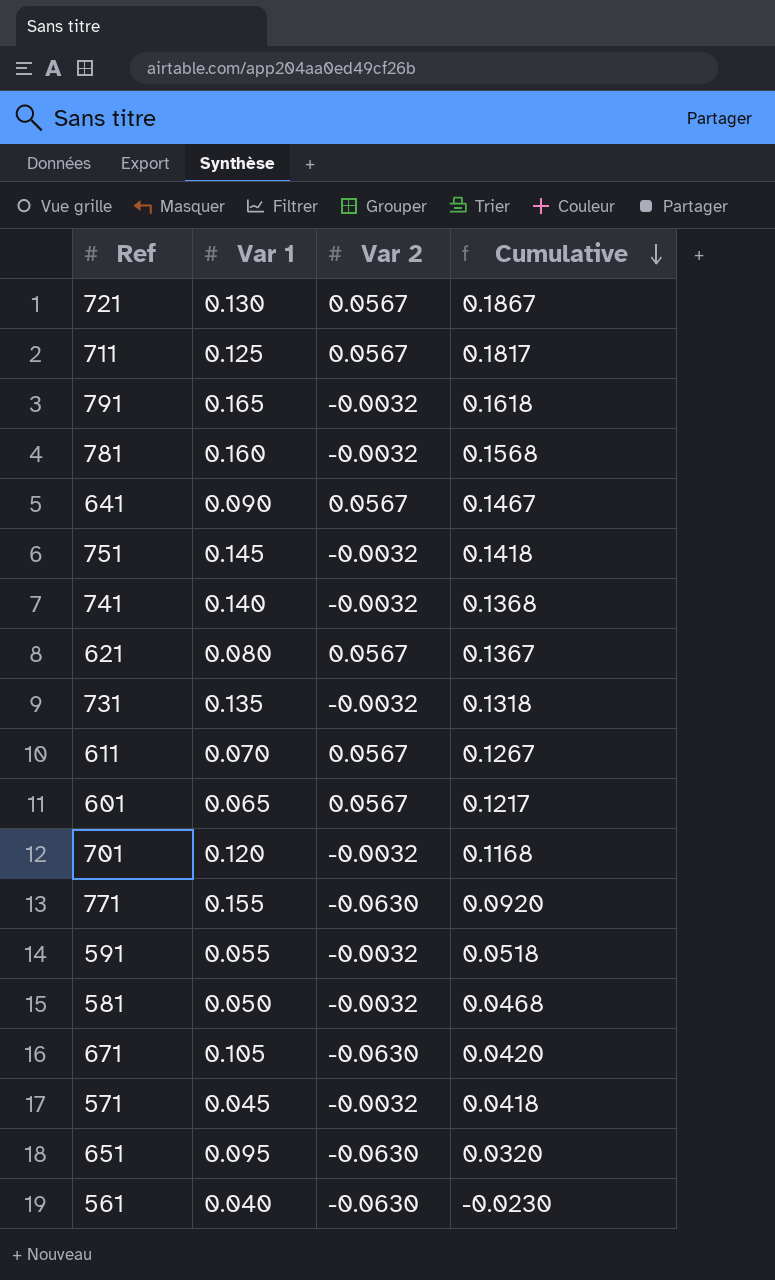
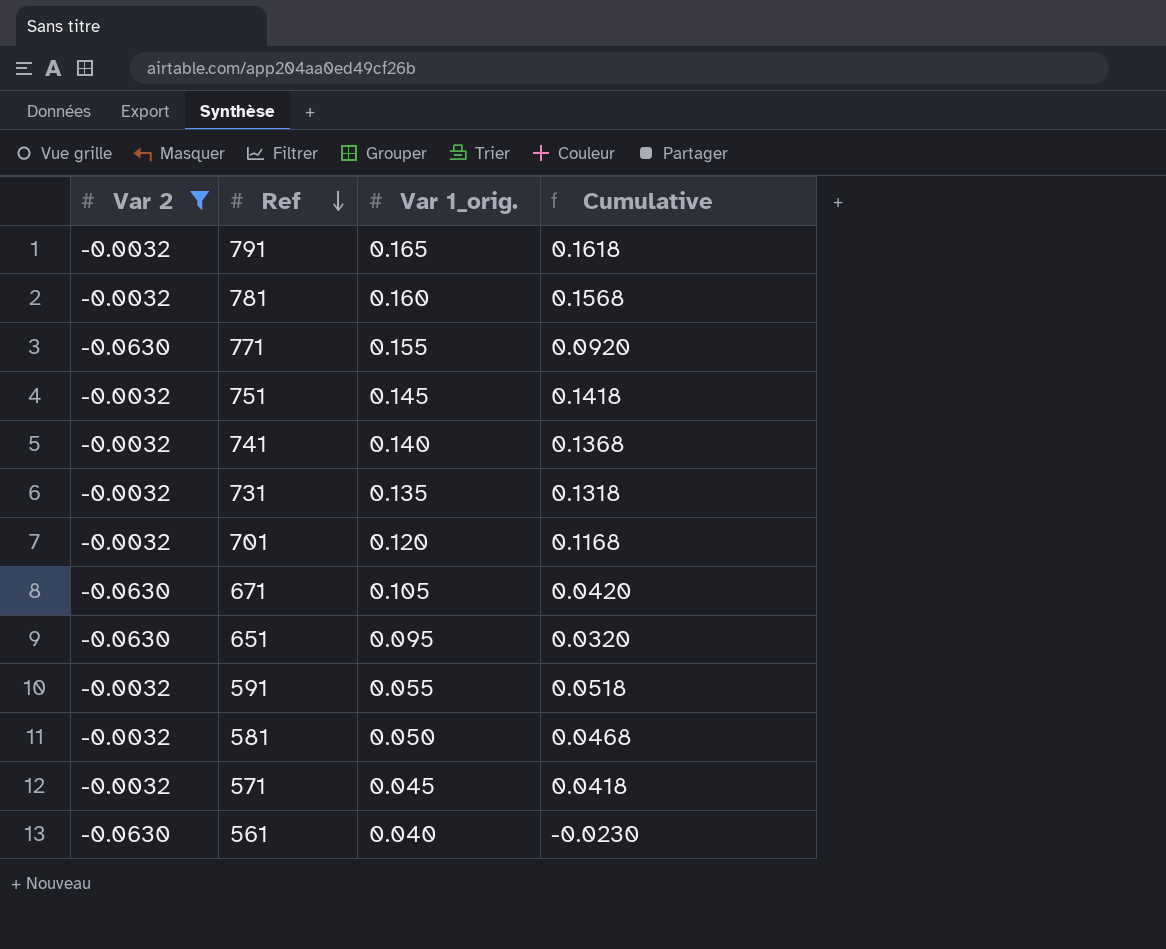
filter: none -> Var 2 != 0.0567
row order: Cumulative descending -> Ref descending
column Var 2 | position: 3 -> 1
column name: Var 1 -> Var 1_orig.

